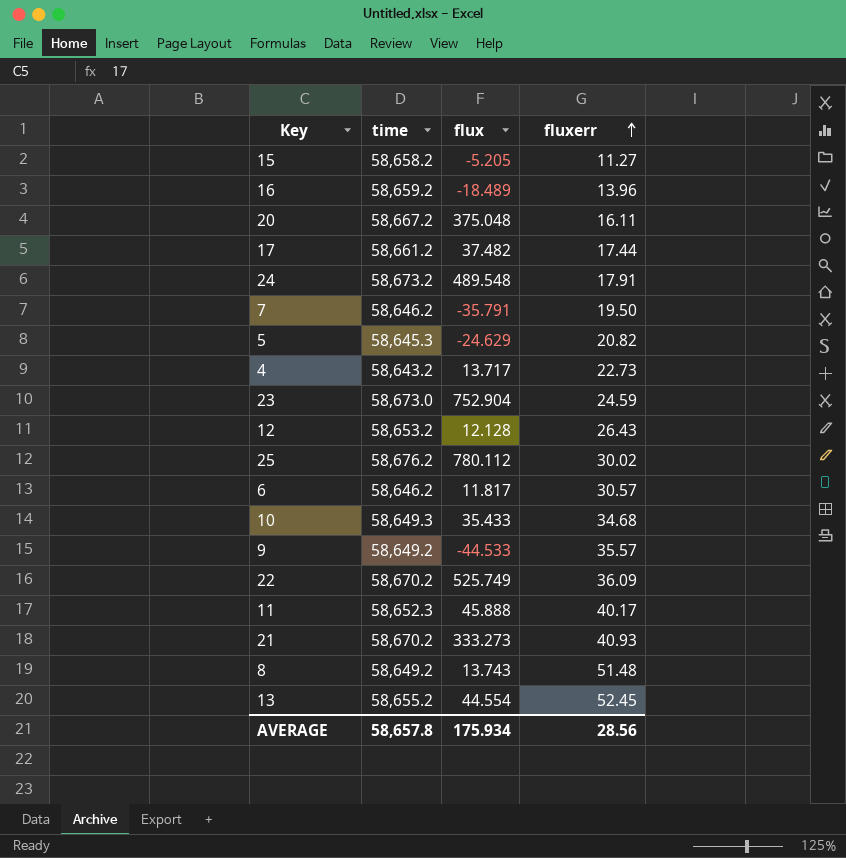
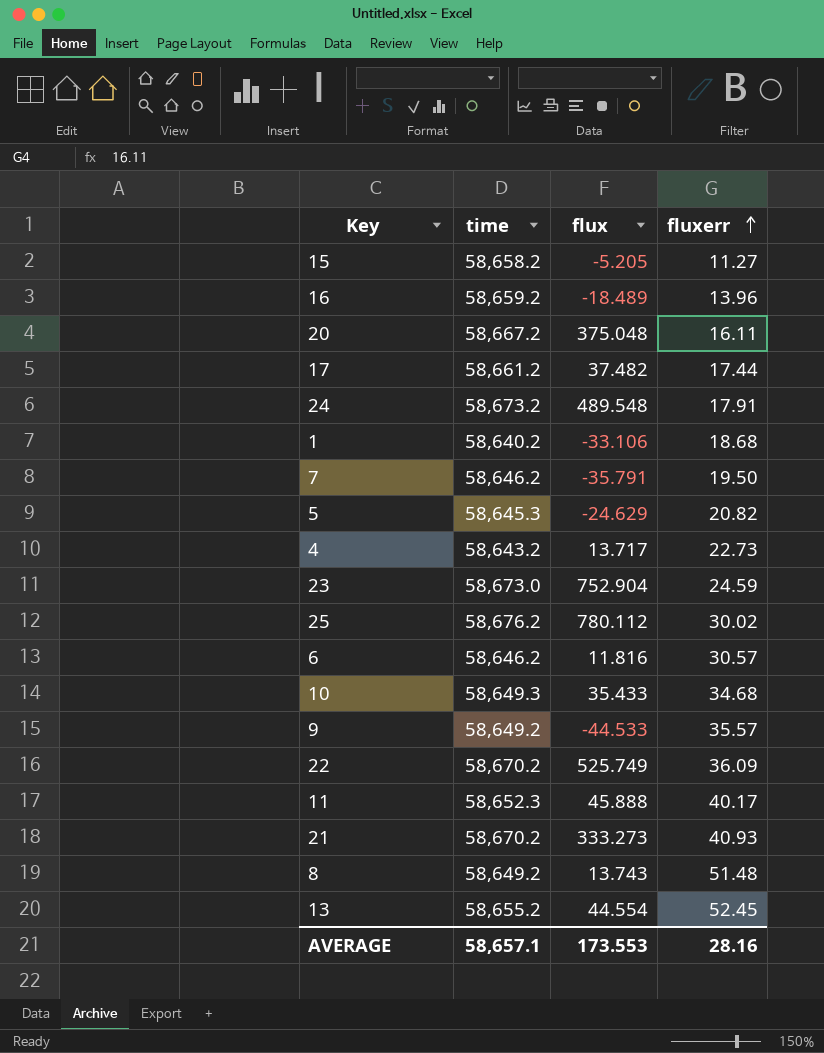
row 12: 58,653.2 | 12.128 | 26.43 -> none
row 1: none -> 58,640.2 | -33.106 | 18.68
6 | flux: 11.817 -> 11.816
AVERAGE | time: 58,657.8 -> 58,657.1
AVERAGE | flux: 175.934 -> 173.553
AVERAGE | fluxerr: 28.56 -> 28.16

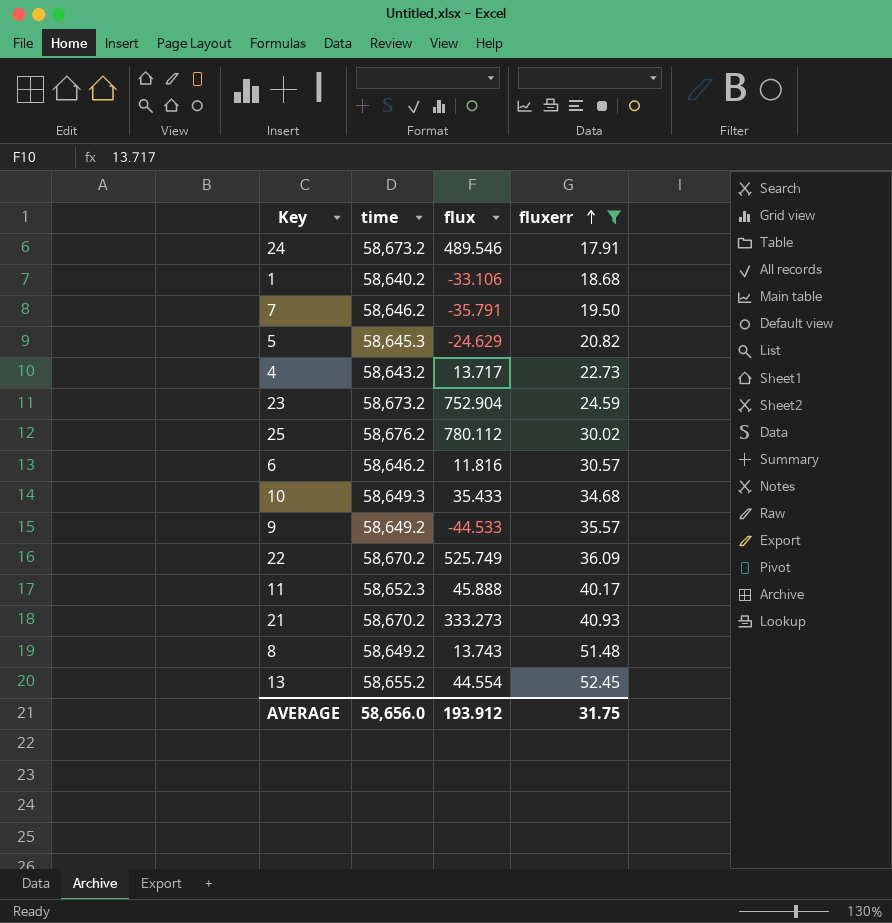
filter: none -> fluxerr >= 17.91
24 | flux: 489.548 -> 489.546
23 | time: 58,673.0 -> 58,673.2
AVERAGE | time: 58,657.1 -> 58,656.0
AVERAGE | flux: 173.553 -> 193.912
AVERAGE | fluxerr: 28.16 -> 31.75

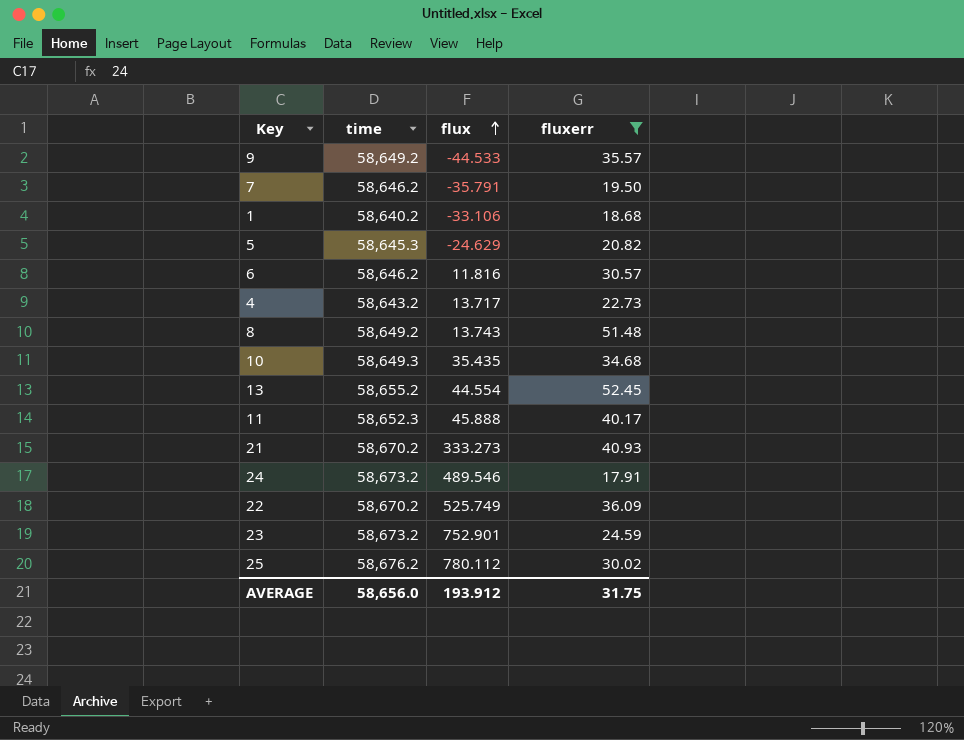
row order: fluxerr ascending -> flux ascending
10 | flux: 35.433 -> 35.435
23 | flux: 752.904 -> 752.901

